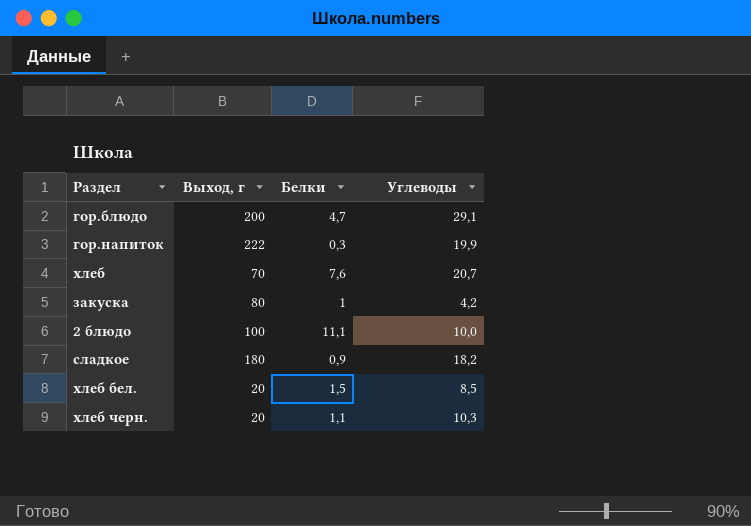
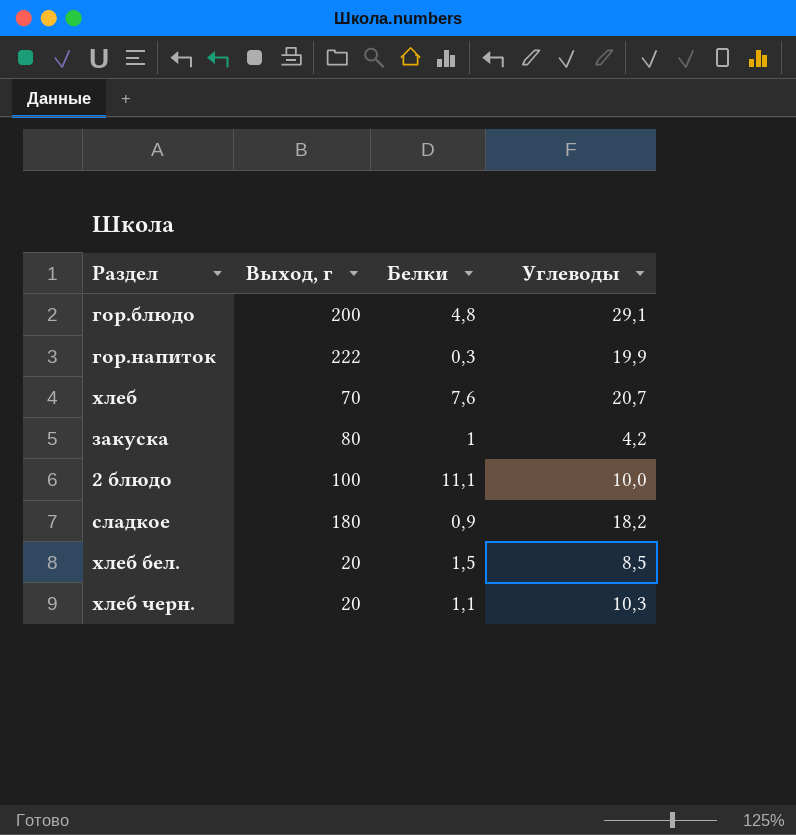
гор.блюдо | Белки: 4,7 -> 4,8

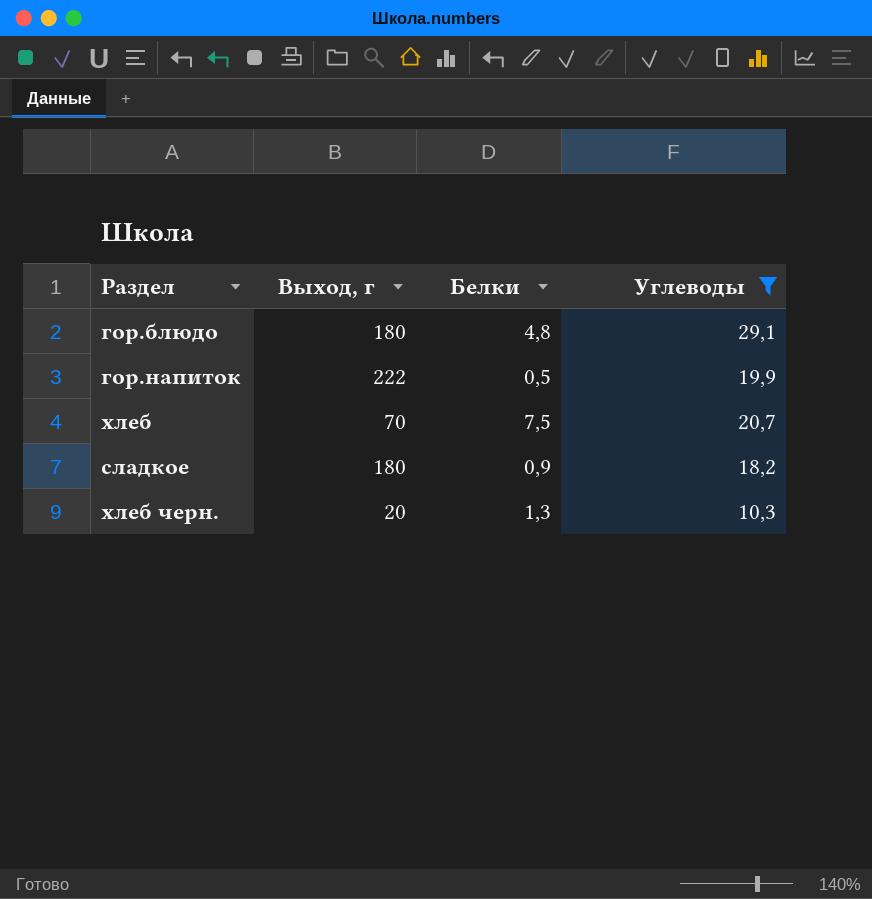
filter: none -> Углеводы >= 10,3
гор.блюдо | Выход, г: 200 -> 180
гор.напиток | Белки: 0,3 -> 0,5
хлеб | Белки: 7,6 -> 7,5
хлеб черн. | Белки: 1,1 -> 1,3

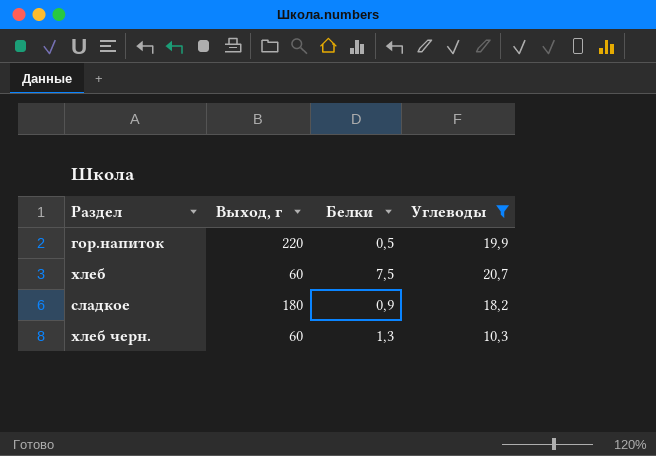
row гор.блюдо: 180 | 4,8 | 29,1 -> none
гор.напиток | Выход, г: 222 -> 220
хлеб | Выход, г: 70 -> 60
хлеб черн. | Выход, г: 20 -> 60

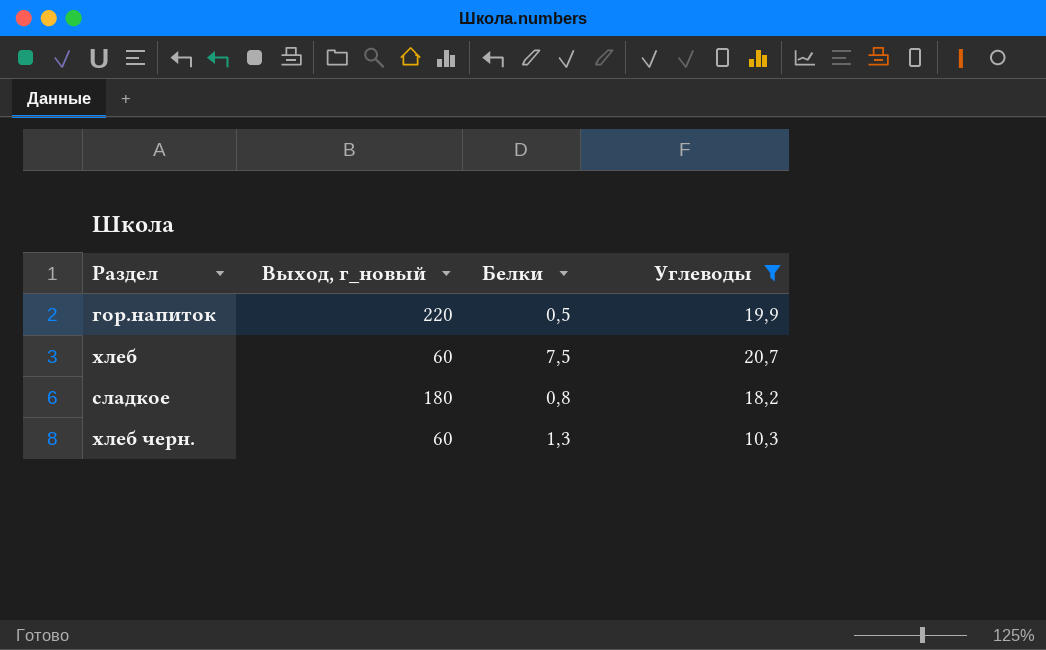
column name: Выход, г -> Выход, г_новый
сладкое | Белки: 0,9 -> 0,8

